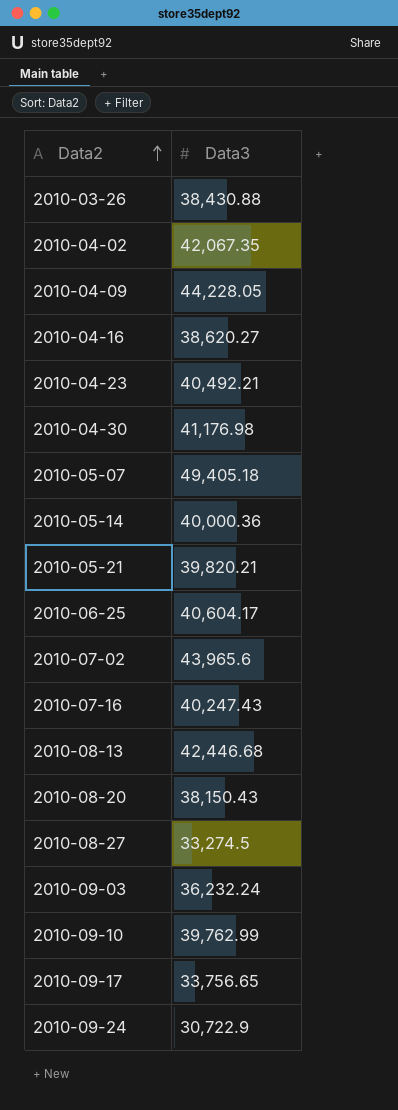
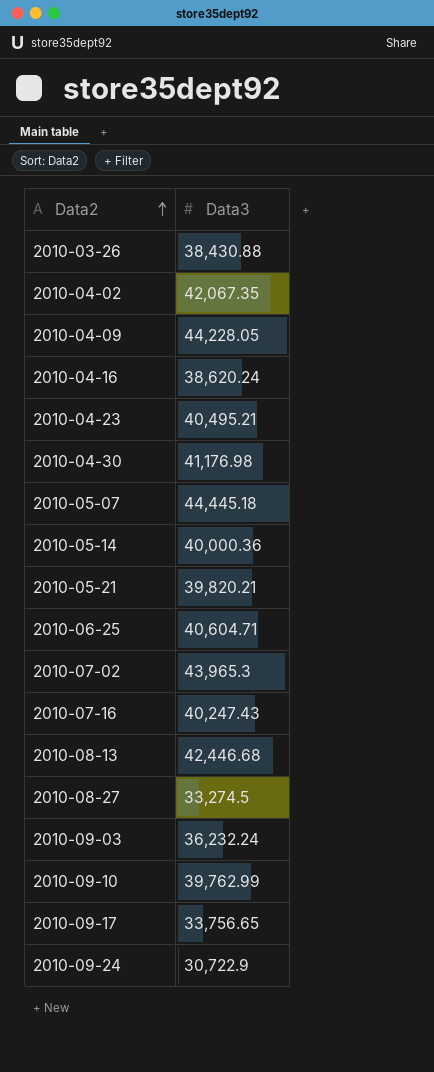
row 2010-08-20: 38,150.43 -> none
2010-04-16 | Data3: 38,620.27 -> 38,620.24
2010-04-23 | Data3: 40,492.21 -> 40,495.21
2010-05-07 | Data3: 49,405.18 -> 44,445.18
2010-06-25 | Data3: 40,604.17 -> 40,604.71
2010-07-02 | Data3: 43,965.6 -> 43,965.3

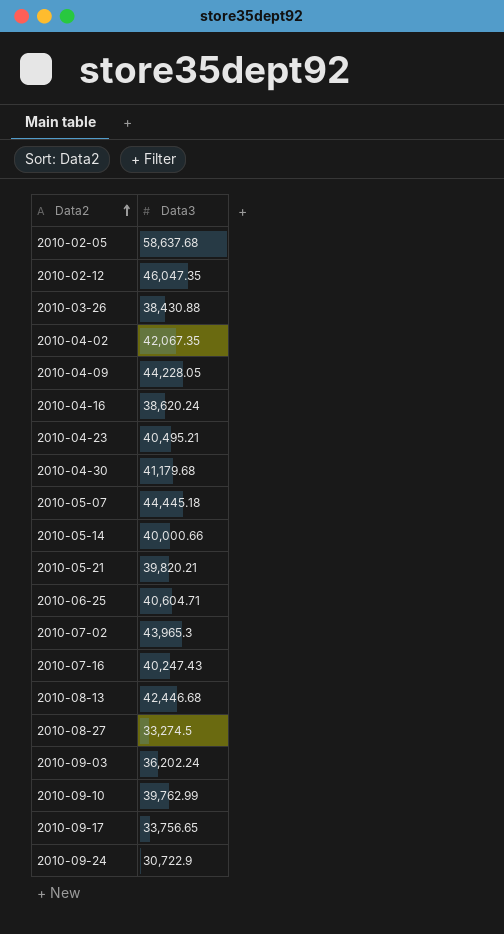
row 2010-02-05: none -> 58,637.68
row 2010-02-12: none -> 46,047.35
2010-04-30 | Data3: 41,176.98 -> 41,179.68
2010-05-14 | Data3: 40,000.36 -> 40,000.66
2010-09-03 | Data3: 36,232.24 -> 36,202.24

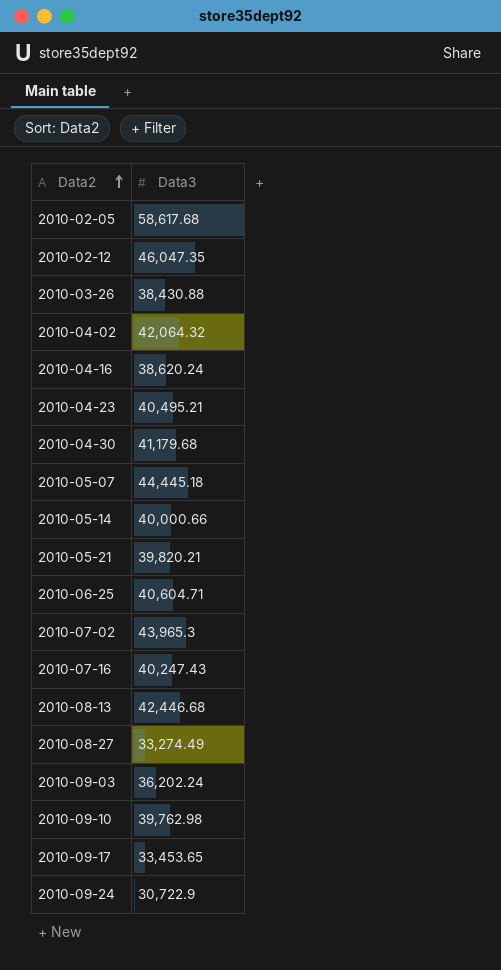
row 2010-04-09: 44,228.05 -> none
2010-02-05 | Data3: 58,637.68 -> 58,617.68
2010-04-02 | Data3: 42,067.35 -> 42,064.32
2010-08-27 | Data3: 33,274.5 -> 33,274.49
2010-09-10 | Data3: 39,762.99 -> 39,762.98
2010-09-17 | Data3: 33,756.65 -> 33,453.65

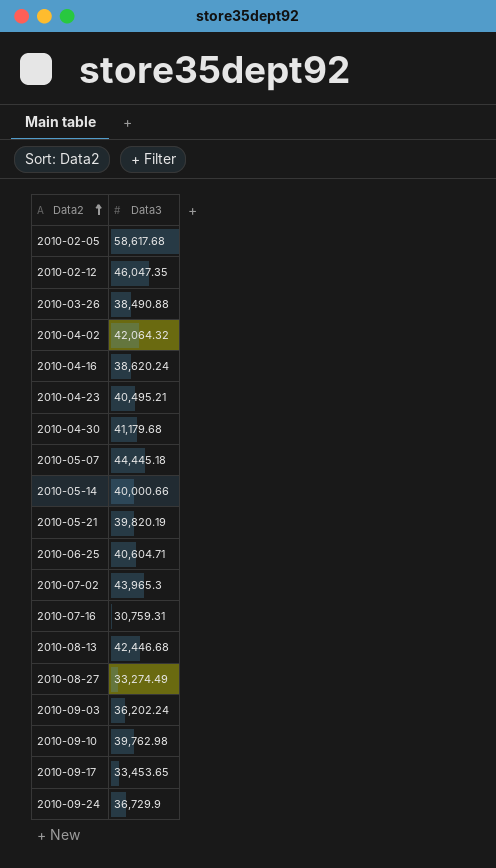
2010-03-26 | Data3: 38,430.88 -> 38,490.88
2010-05-21 | Data3: 39,820.21 -> 39,820.19
2010-07-16 | Data3: 40,247.43 -> 30,759.31
2010-09-24 | Data3: 30,722.9 -> 36,729.9

